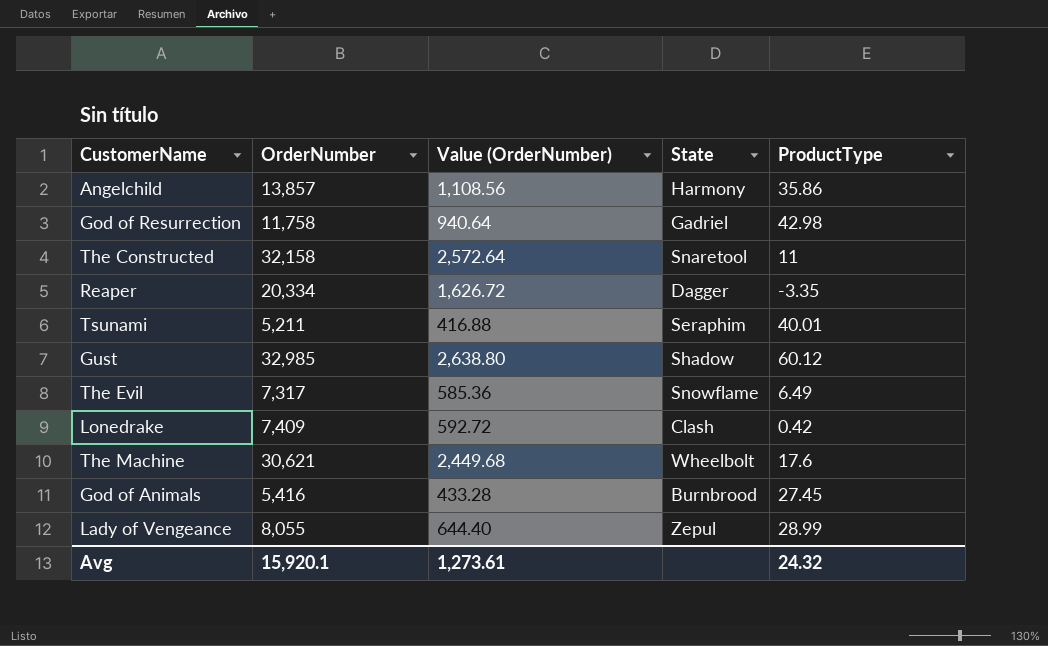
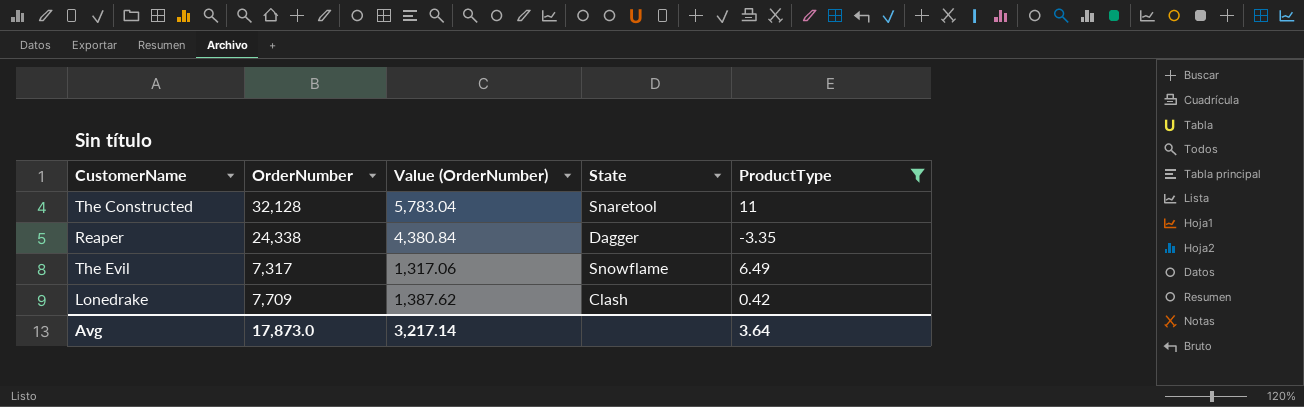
filter: none -> ProductType <= 11
column Value (OrderNumber) | formula: [OrderNumber] * 0.08 -> [OrderNumber] * 0.18
The Constructed | OrderNumber: 32,158 -> 32,128
Reaper | OrderNumber: 20,334 -> 24,338
Lonedrake | OrderNumber: 7,409 -> 7,709
Avg | OrderNumber: 15,920.1 -> 17,873.0
Avg | Value (OrderNumber): 1,273.61 -> 3,217.14
Avg | ProductType: 24.32 -> 3.64

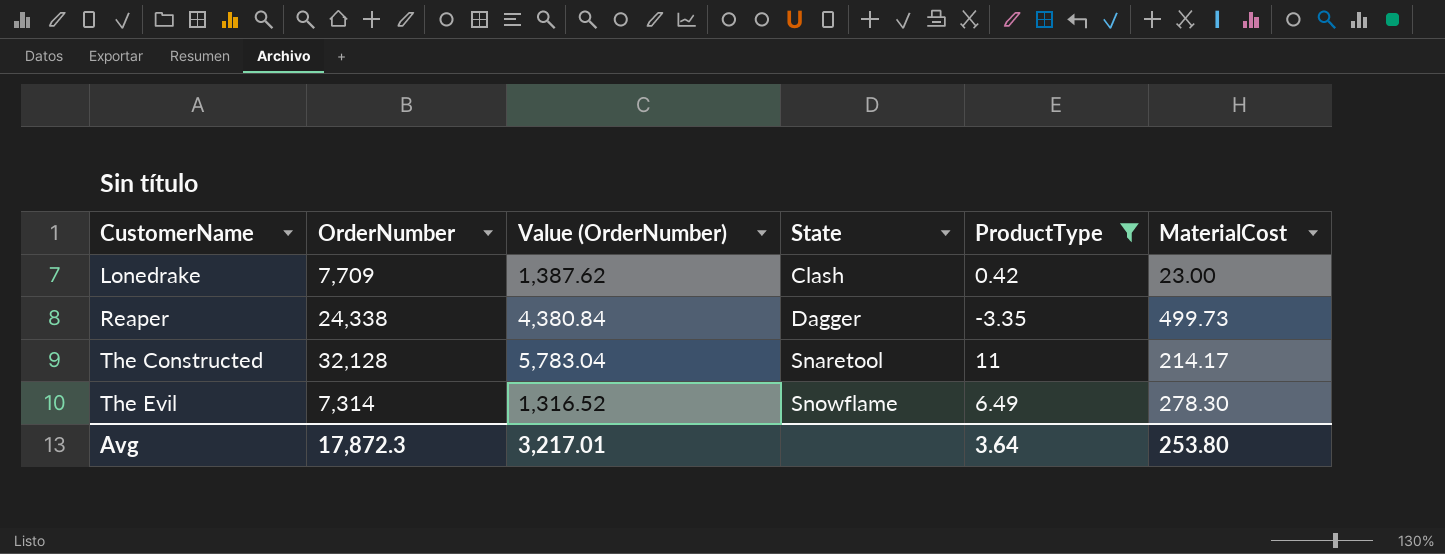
row order: none -> CustomerName ascending
column MaterialCost | position: none -> 6
The Evil | OrderNumber: 7,317 -> 7,314
The Evil | Value (OrderNumber): 1,317.06 -> 1,316.52
Avg | OrderNumber: 17,873.0 -> 17,872.3
Avg | Value (OrderNumber): 3,217.14 -> 3,217.01

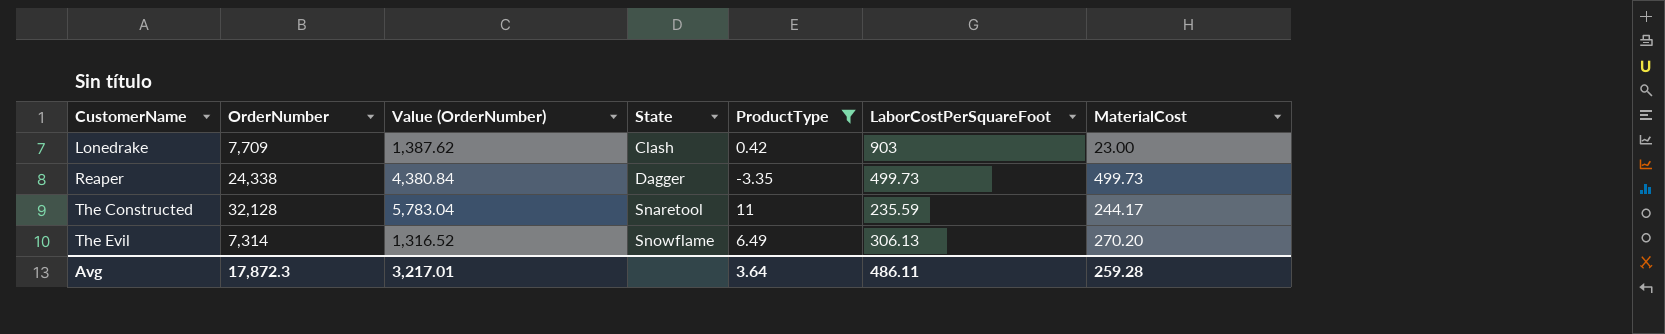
column LaborCostPerSquareFoot | position: none -> 6
The Constructed | MaterialCost: 214.17 -> 244.17
The Evil | MaterialCost: 278.30 -> 270.20
Avg | MaterialCost: 253.80 -> 259.28

